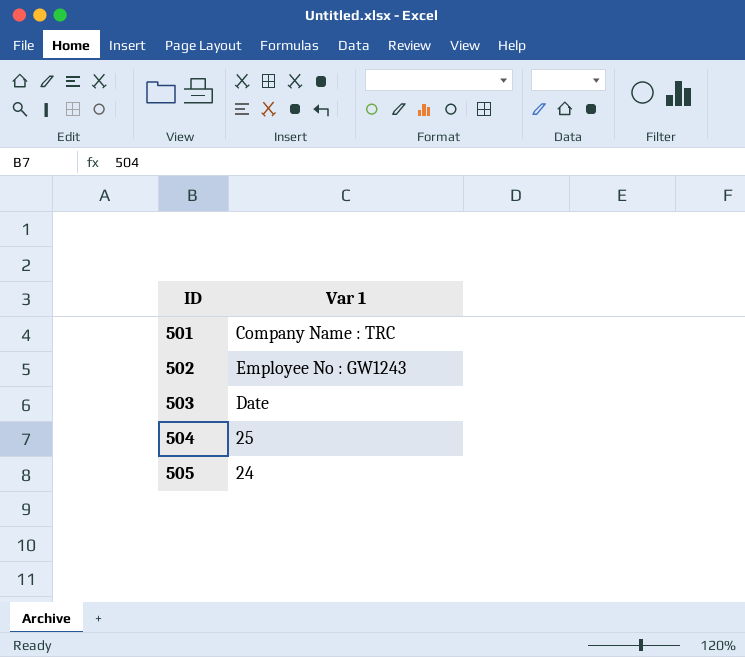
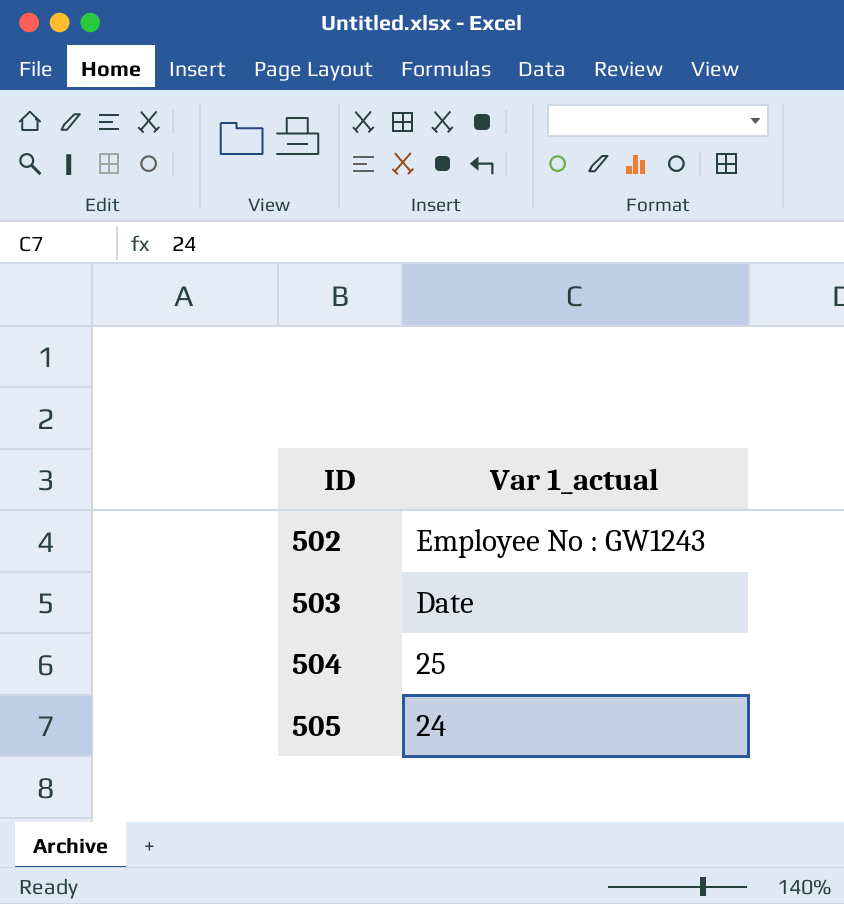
column name: Var 1 -> Var 1_actual
row 501: Company Name : TRC -> none

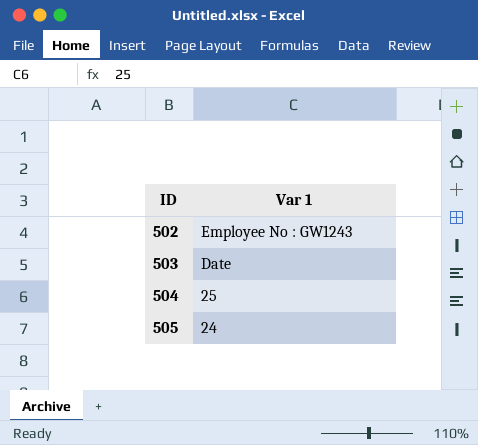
column name: Var 1_actual -> Var 1

